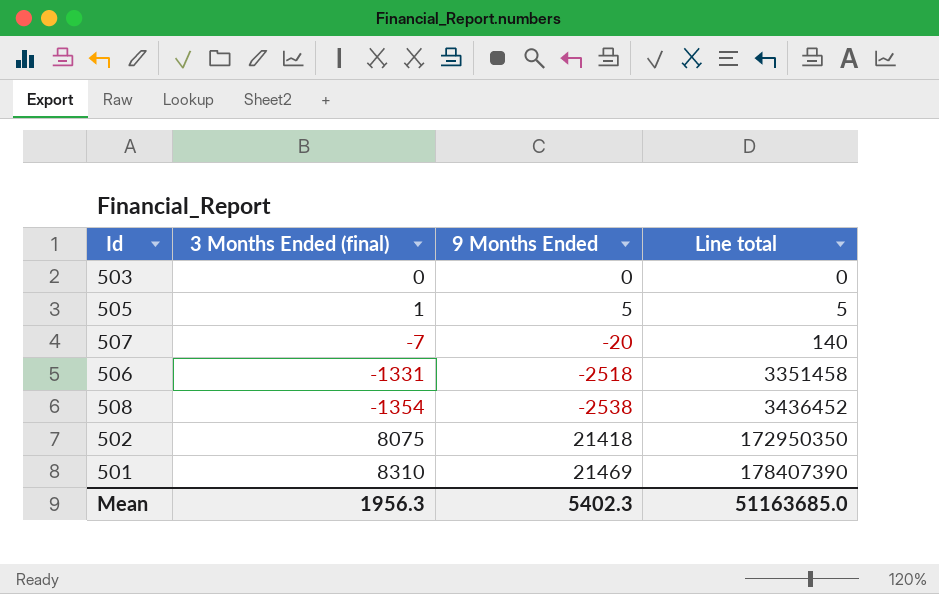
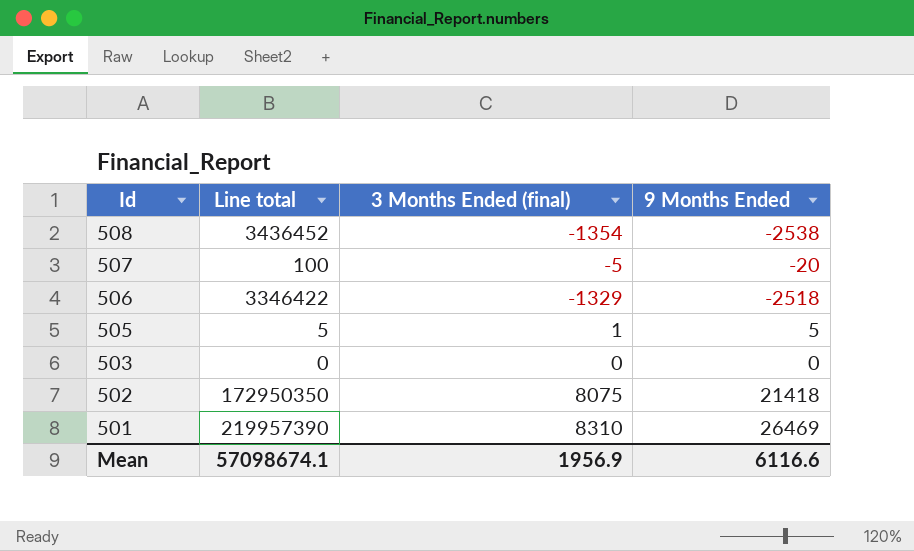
row order: Line total ascending -> Id descending
column Line total | position: 4 -> 2
507 | Line total: 140 -> 100
507 | 3 Months Ended (final): -7 -> -5
506 | Line total: 3351458 -> 3346422
506 | 3 Months Ended (final): -1331 -> -1329
501 | Line total: 178407390 -> 219957390
501 | 9 Months Ended: 21469 -> 26469
Mean | Line total: 51163685.0 -> 57098674.1
Mean | 3 Months Ended (final): 1956.3 -> 1956.9
Mean | 9 Months Ended: 5402.3 -> 6116.6

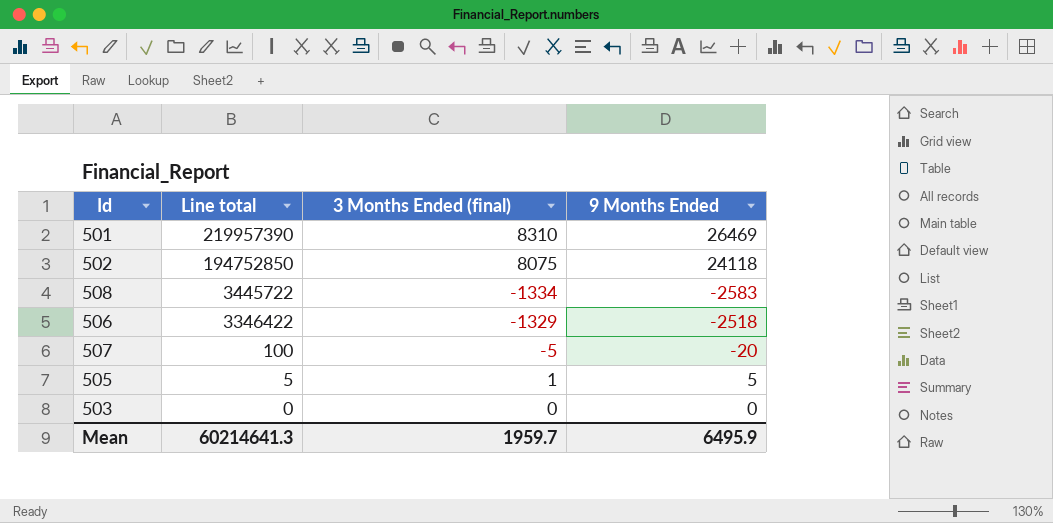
row order: Id descending -> Line total descending
502 | Line total: 172950350 -> 194752850
502 | 9 Months Ended: 21418 -> 24118
508 | Line total: 3436452 -> 3445722
508 | 3 Months Ended (final): -1354 -> -1334
508 | 9 Months Ended: -2538 -> -2583
Mean | Line total: 57098674.1 -> 60214641.3
Mean | 3 Months Ended (final): 1956.9 -> 1959.7
Mean | 9 Months Ended: 6116.6 -> 6495.9

